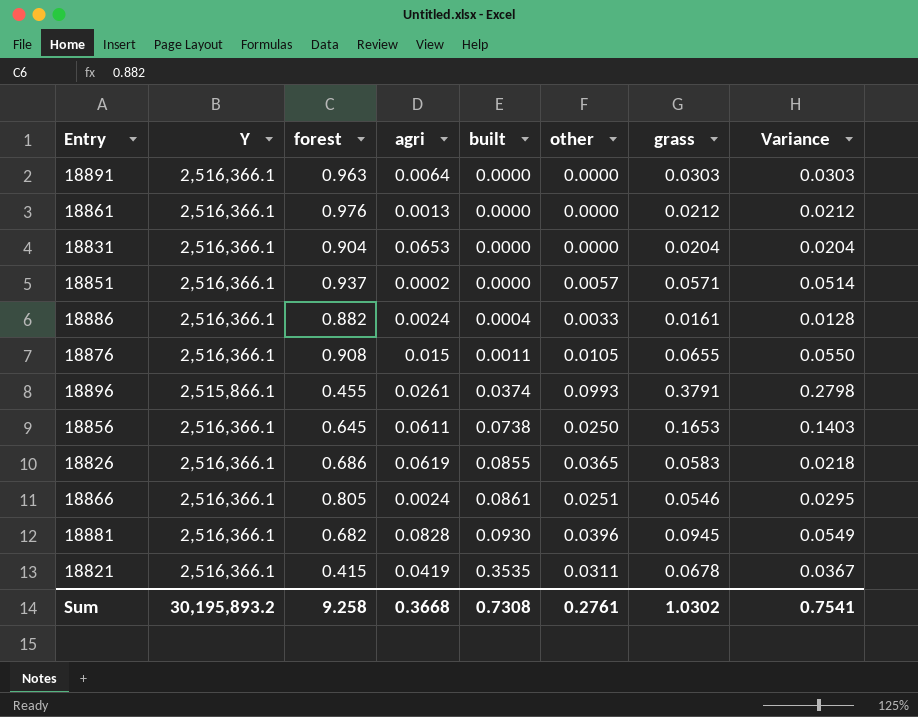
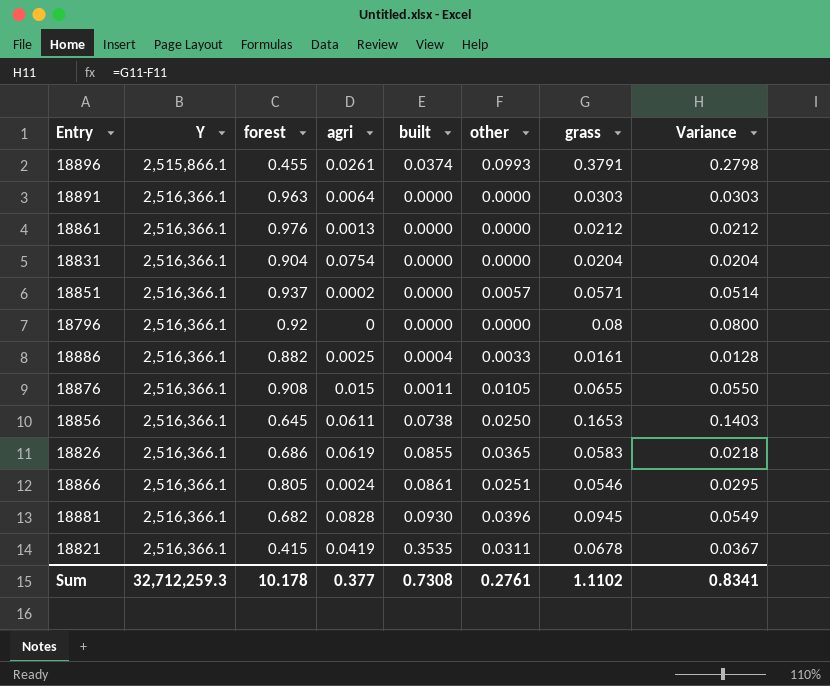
row order: built ascending -> Y ascending
18831 | agri: 0.0653 -> 0.0754
row 18796: none -> 2,516,366.1 | 0.92 | 0 | 0.0000 | 0.0000 | 0.08 | 0.0800
18886 | agri: 0.0024 -> 0.0025
Sum | Y: 30,195,893.2 -> 32,712,259.3
Sum | forest: 9.258 -> 10.178
Sum | agri: 0.3668 -> 0.377
Sum | grass: 1.0302 -> 1.1102
Sum | Variance: 0.7541 -> 0.8341

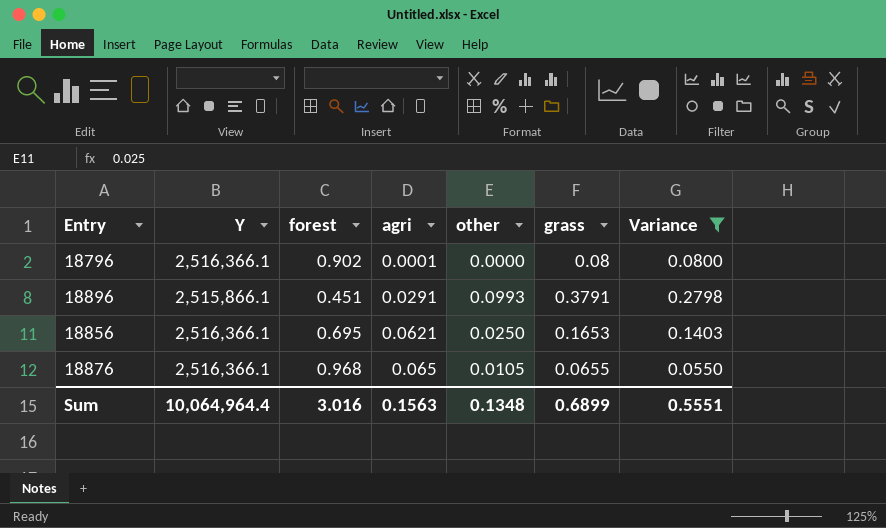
filter: none -> Variance >= 0.0550
row order: Y ascending -> agri ascending
column built | position: 5 -> none
18796 | forest: 0.92 -> 0.902
18796 | agri: 0 -> 0.0001
18896 | forest: 0.455 -> 0.451
18896 | agri: 0.0261 -> 0.0291
18856 | forest: 0.645 -> 0.695
18856 | agri: 0.0611 -> 0.0621
18876 | forest: 0.908 -> 0.968
18876 | agri: 0.015 -> 0.065
Sum | Y: 32,712,259.3 -> 10,064,964.4
Sum | forest: 10.178 -> 3.016
Sum | agri: 0.377 -> 0.1563
Sum | other: 0.2761 -> 0.1348
Sum | grass: 1.1102 -> 0.6899
Sum | Variance: 0.8341 -> 0.5551

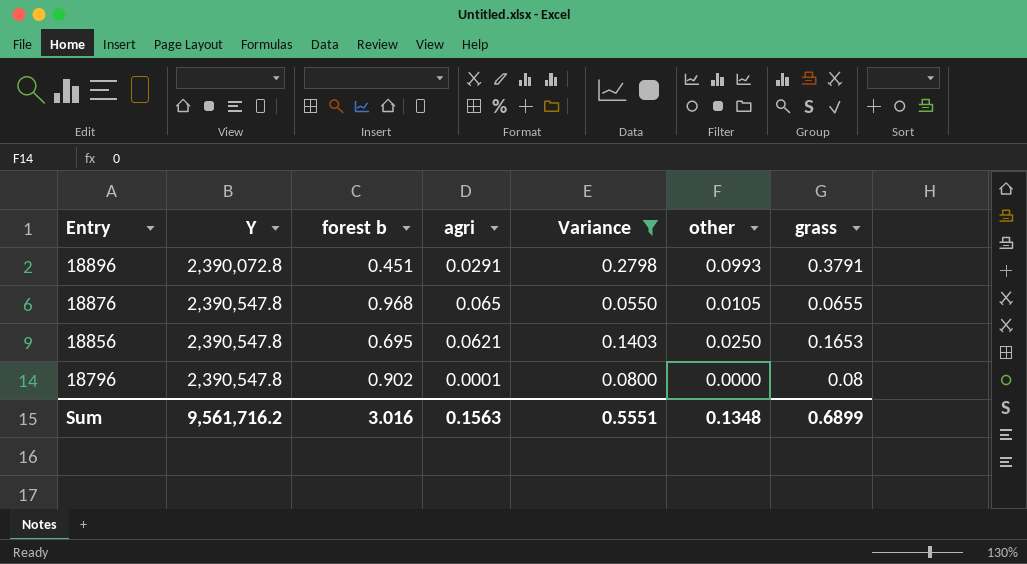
row order: agri ascending -> Entry descending
column name: forest -> forest b
column Variance | position: 7 -> 5
18896 | Y: 2,515,866.1 -> 2,390,072.8
18876 | Y: 2,516,366.1 -> 2,390,547.8
18856 | Y: 2,516,366.1 -> 2,390,547.8
18796 | Y: 2,516,366.1 -> 2,390,547.8
Sum | Y: 10,064,964.4 -> 9,561,716.2

